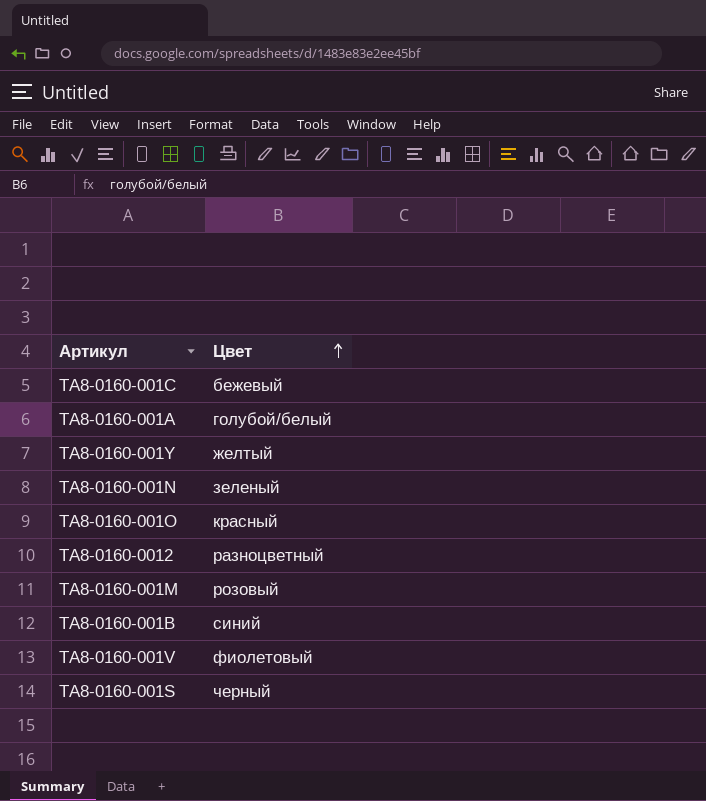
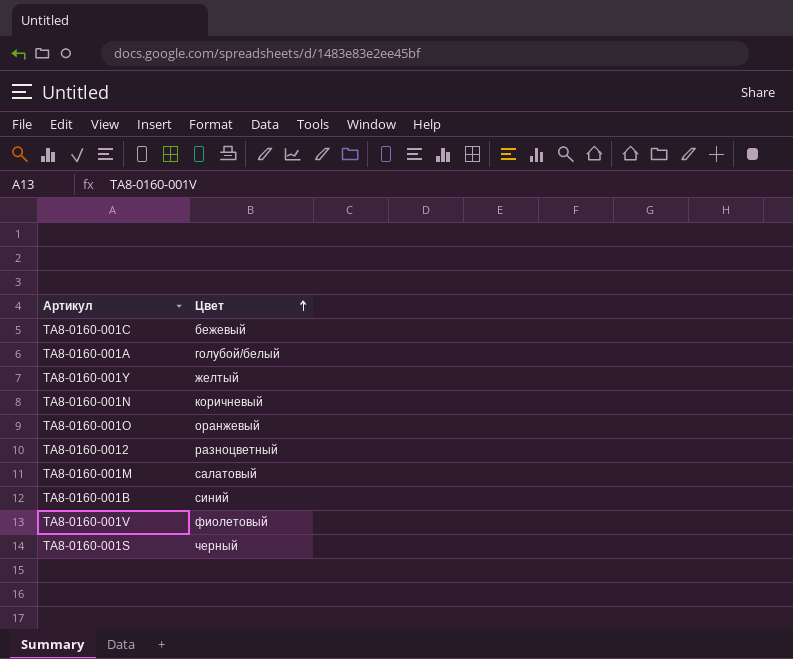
TA8-0160-001N | Цвет: зеленый -> коричневый
TA8-0160-001O | Цвет: красный -> оранжевый
TA8-0160-001M | Цвет: розовый -> салатовый

